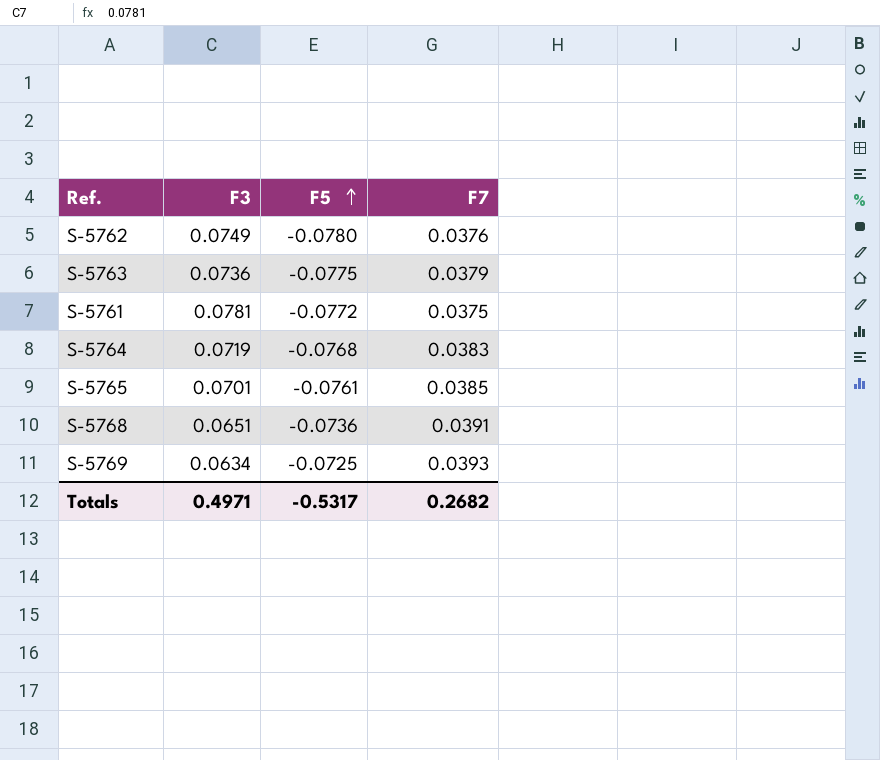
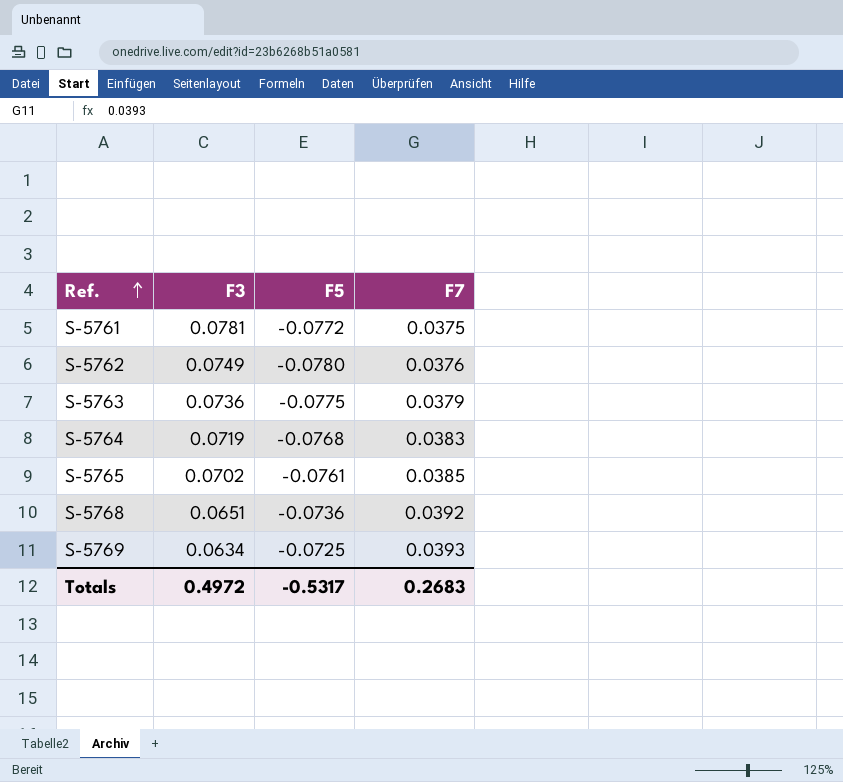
row order: F5 ascending -> Ref. ascending
S-5765 | F3: 0.0701 -> 0.0702
S-5768 | F7: 0.0391 -> 0.0392
Totals | F3: 0.4971 -> 0.4972
Totals | F7: 0.2682 -> 0.2683

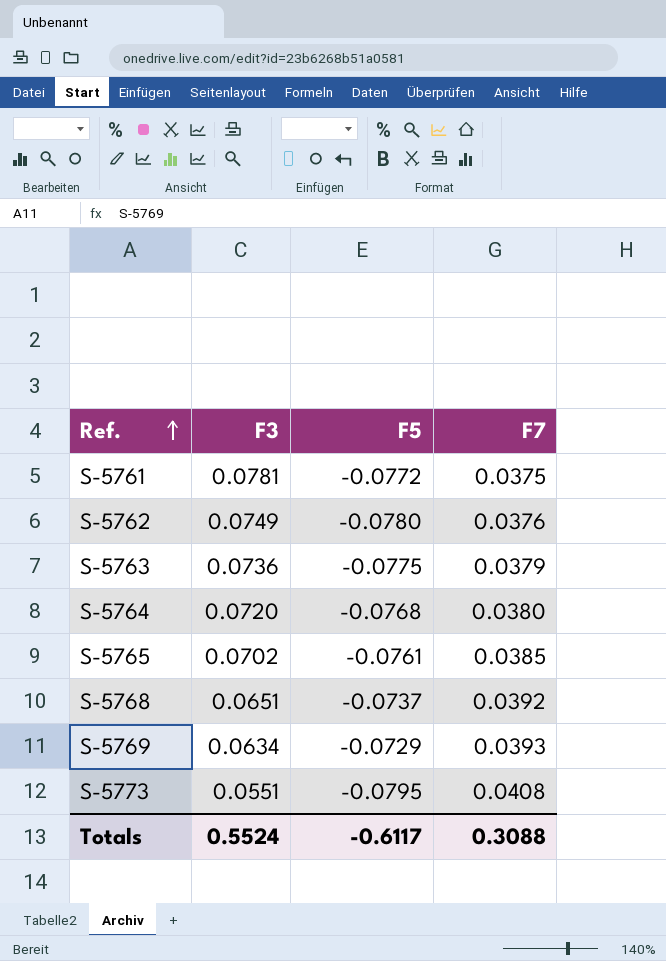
S-5764 | F3: 0.0719 -> 0.0720
S-5764 | F7: 0.0383 -> 0.0380
S-5768 | F5: -0.0736 -> -0.0737
S-5769 | F5: -0.0725 -> -0.0729
row S-5773: none -> 0.0551 | -0.0795 | 0.0408
Totals | F3: 0.4972 -> 0.5524
Totals | F5: -0.5317 -> -0.6117
Totals | F7: 0.2683 -> 0.3088

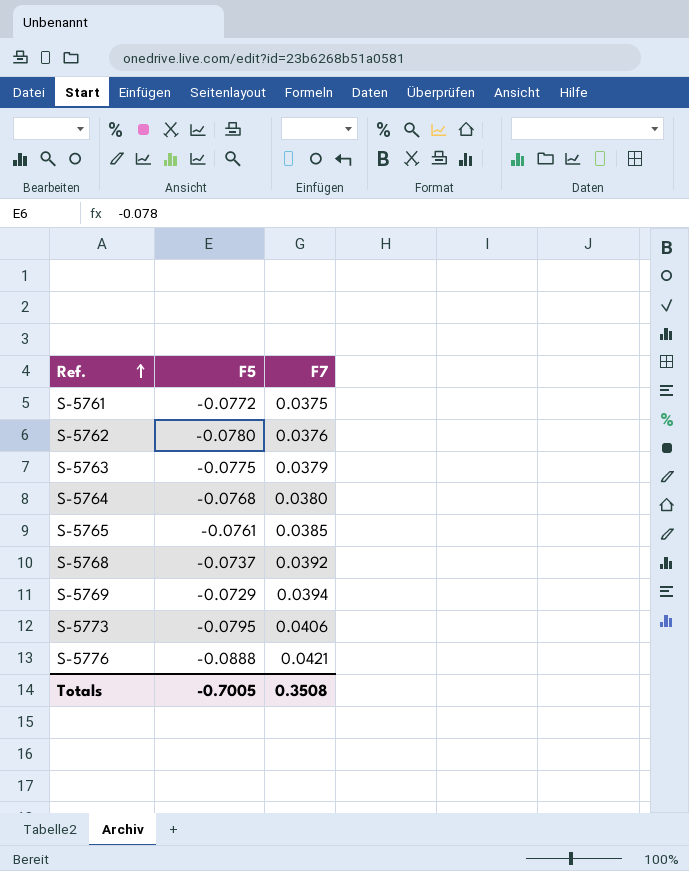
column F3 | position: 2 -> none
S-5769 | F7: 0.0393 -> 0.0394
S-5773 | F7: 0.0408 -> 0.0406
row S-5776: none -> -0.0888 | 0.0421
Totals | F5: -0.6117 -> -0.7005
Totals | F7: 0.3088 -> 0.3508

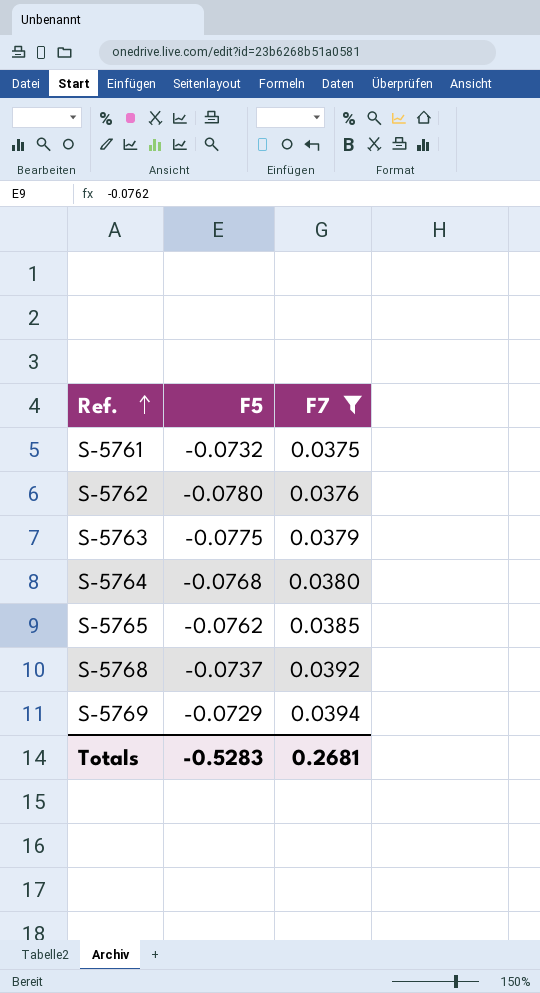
filter: none -> F7 <= 0.0394
S-5761 | F5: -0.0772 -> -0.0732
S-5765 | F5: -0.0761 -> -0.0762
Totals | F5: -0.7005 -> -0.5283
Totals | F7: 0.3508 -> 0.2681

